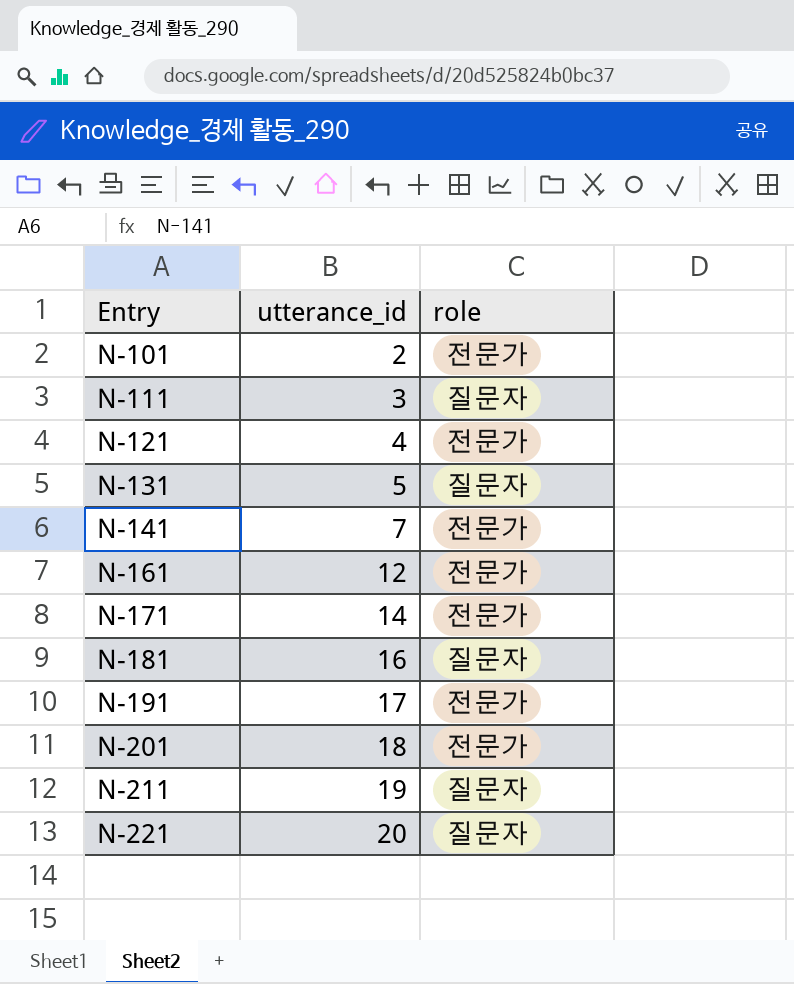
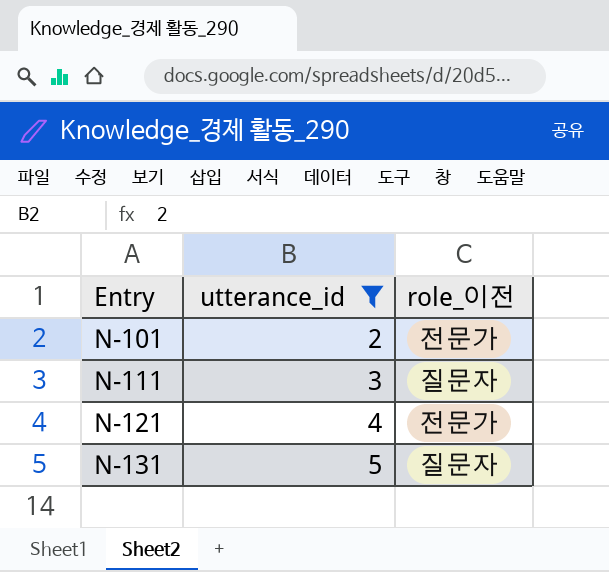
filter: none -> utterance_id <= 5
column name: role -> role_이전

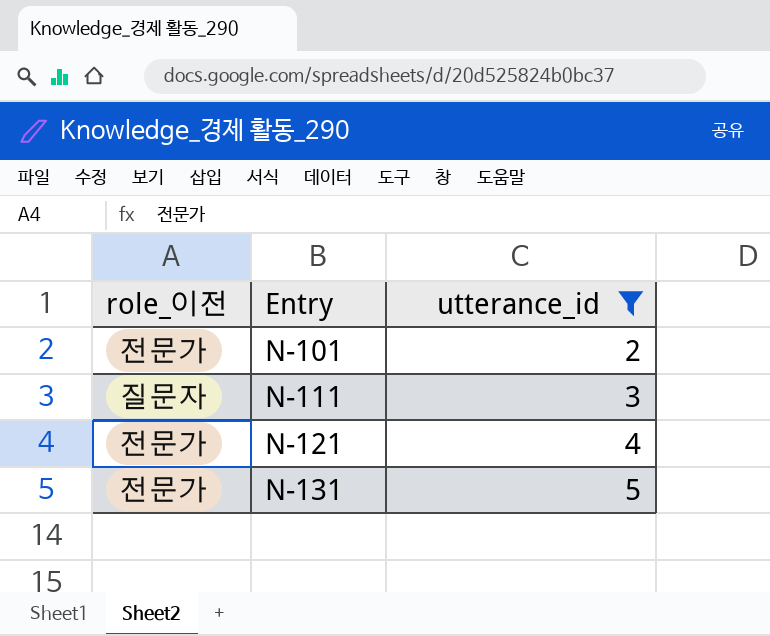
column role_이전 | position: 3 -> 1
N-131 | role_이전: 질문자 -> 전문가

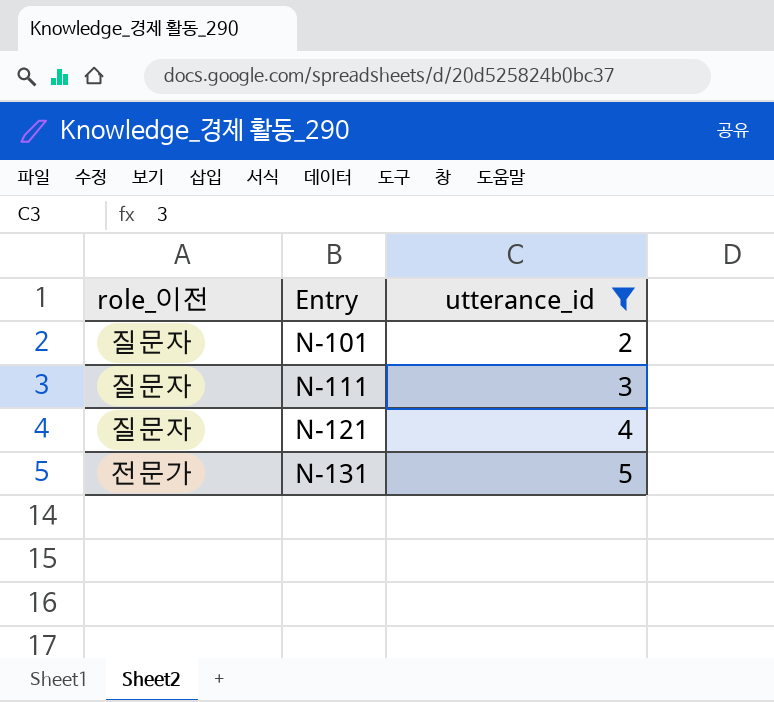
N-101 | role_이전: 전문가 -> 질문자
N-121 | role_이전: 전문가 -> 질문자

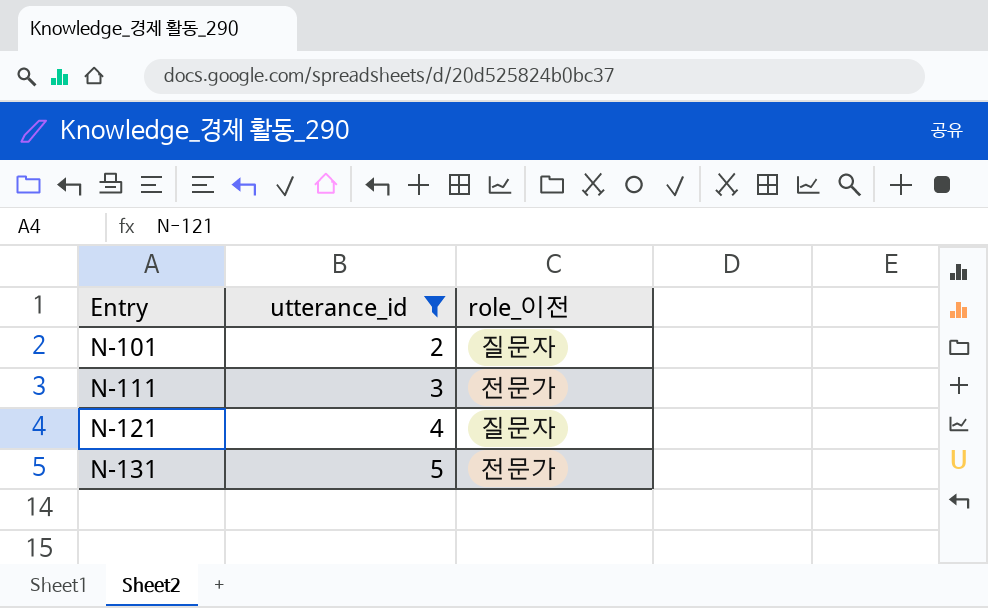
column role_이전 | position: 1 -> 3
N-111 | role_이전: 질문자 -> 전문가

